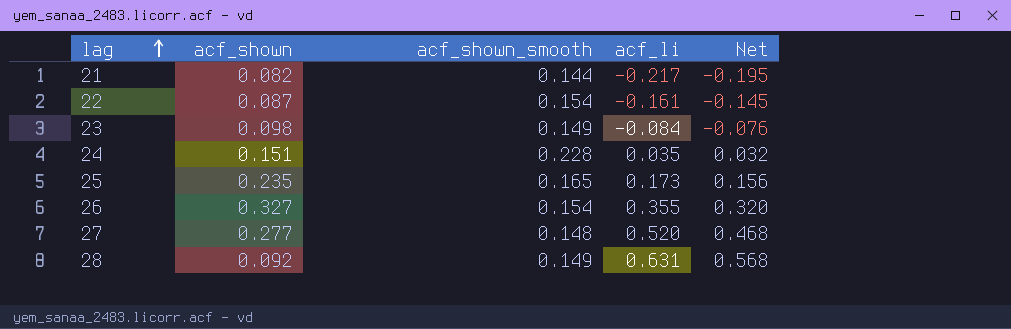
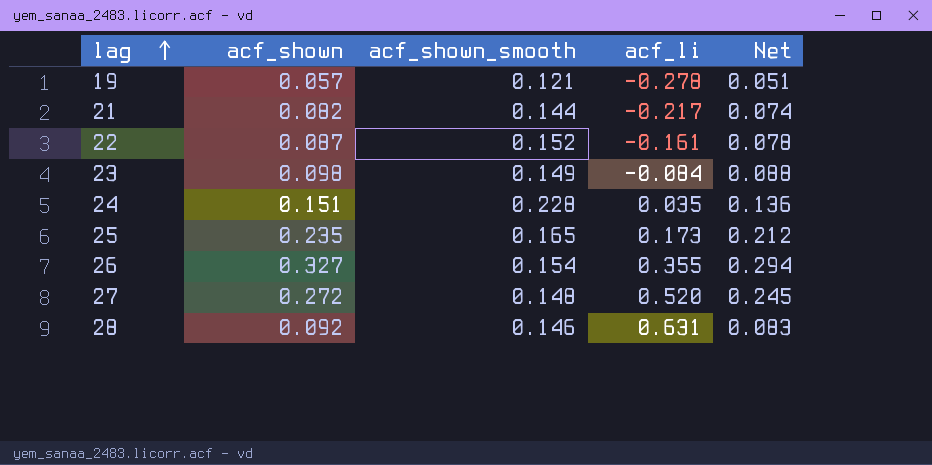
column Net | formula: [acf_li] * 0.9 -> [acf_shown] * 0.9
row 19: none -> 0.057 | 0.121 | -0.278 | 0.051
22 | acf_shown_smooth: 0.154 -> 0.152
27 | acf_shown: 0.277 -> 0.272
28 | acf_shown_smooth: 0.149 -> 0.146

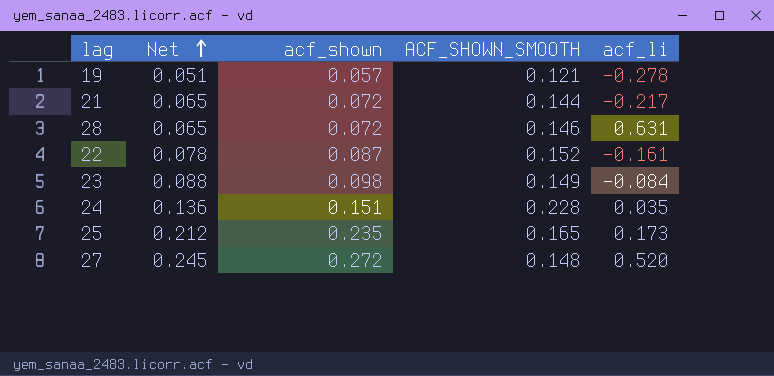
row order: lag ascending -> Net ascending
column Net | position: 5 -> 2
column name: acf_shown_smooth -> ACF_SHOWN_SMOOTH
row 26: 0.327 | 0.154 | 0.355 | 0.294 -> none
21 | Net: 0.074 -> 0.065
21 | acf_shown: 0.082 -> 0.072
28 | Net: 0.083 -> 0.065
28 | acf_shown: 0.092 -> 0.072

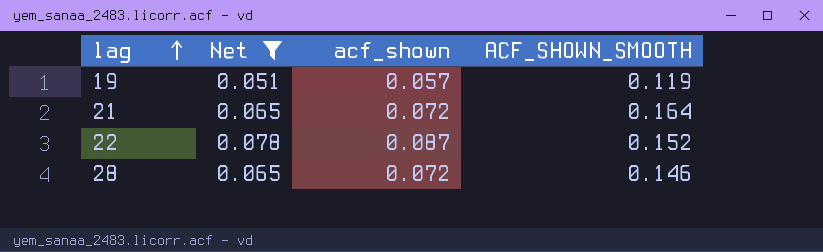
filter: none -> Net <= 0.078
row order: Net ascending -> lag ascending
column acf_li | position: 5 -> none
19 | ACF_SHOWN_SMOOTH: 0.121 -> 0.119
21 | ACF_SHOWN_SMOOTH: 0.144 -> 0.164

